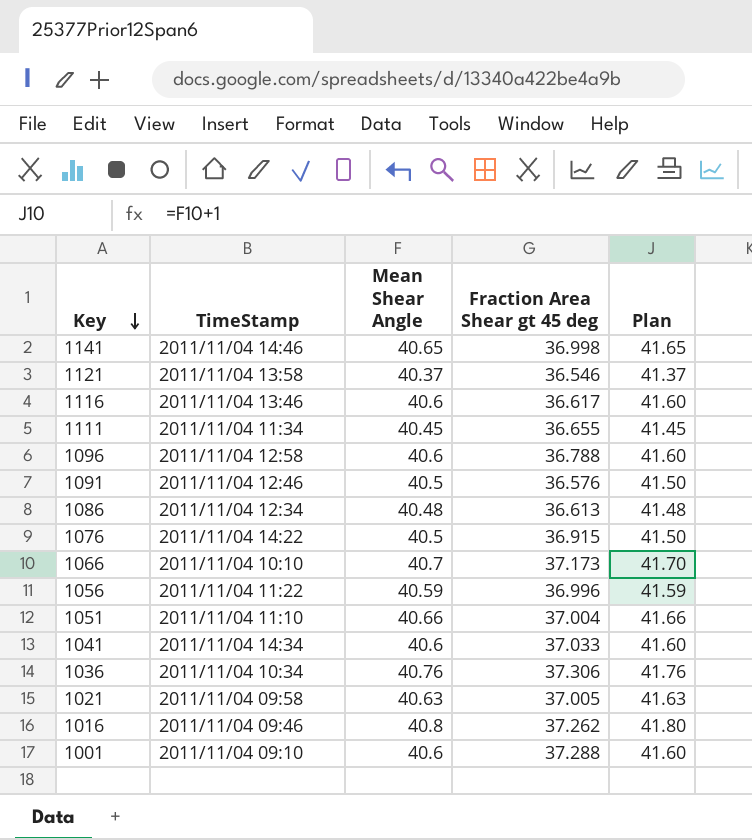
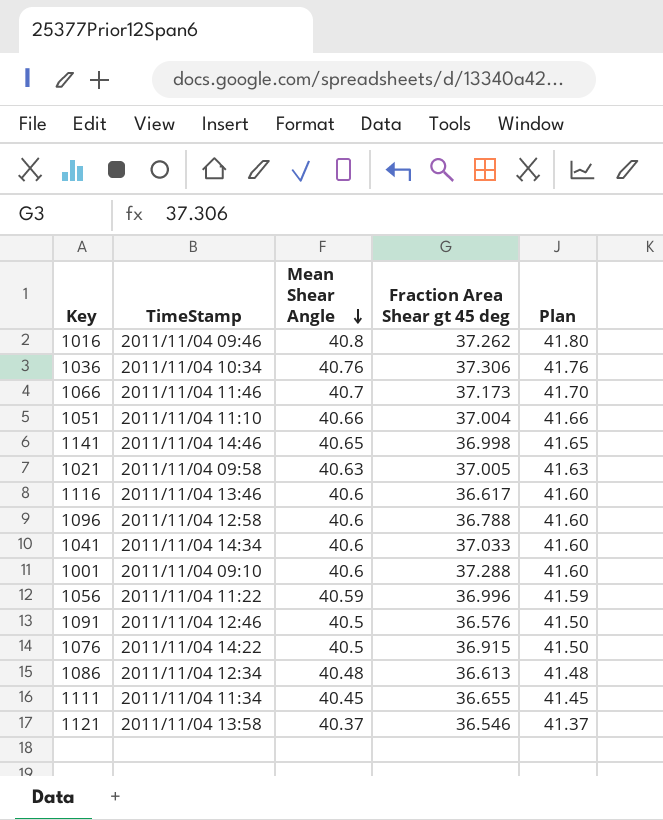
row order: Key descending -> Mean Shear Angle descending
1066 | TimeStamp: 2011/11/04 10:10 -> 2011/11/04 11:46

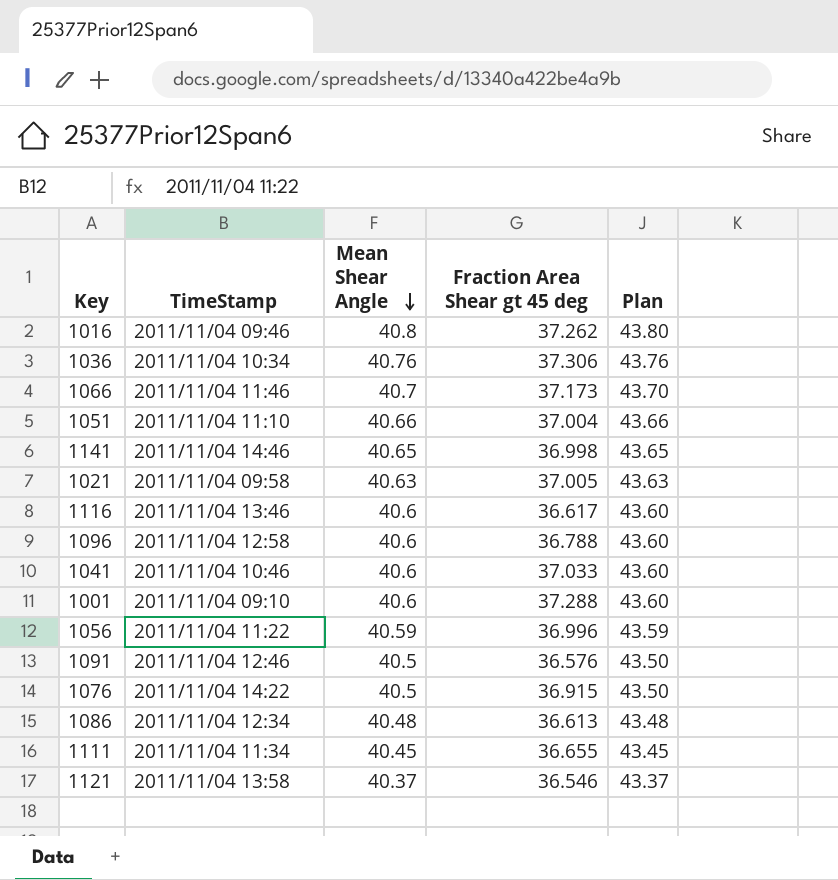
column Plan | formula: [Mean Shear Angle] + 1 -> [Mean Shear Angle] + 3
1041 | TimeStamp: 2011/11/04 14:34 -> 2011/11/04 10:46

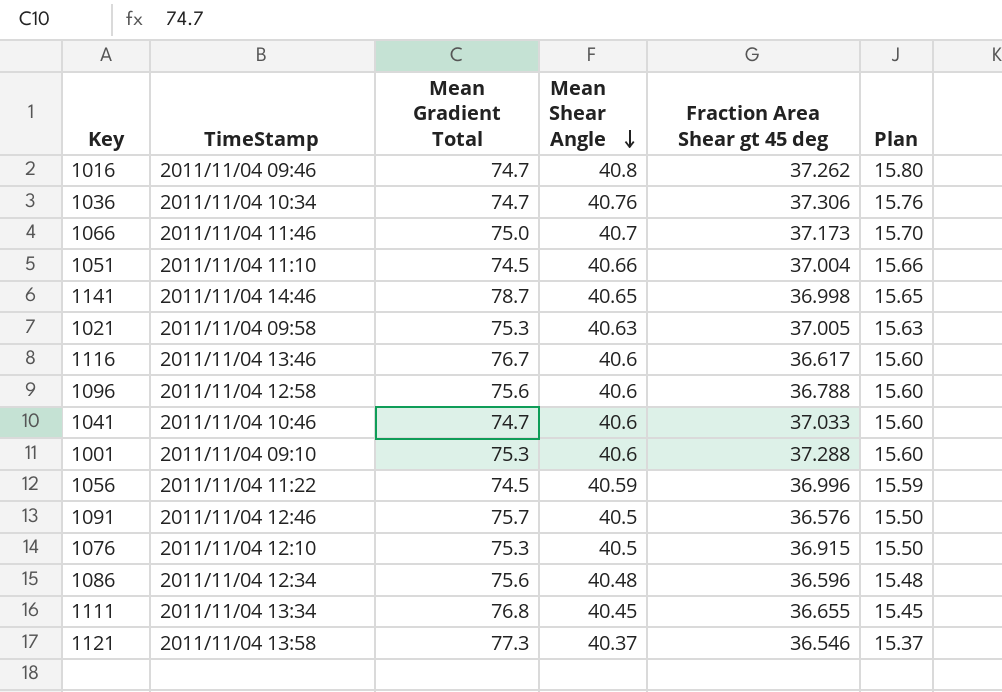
column Mean Gradient Total | position: none -> 3
column Plan | formula: [Mean Shear Angle] + 3 -> [Mean Shear Angle] - 25
1076 | TimeStamp: 2011/11/04 14:22 -> 2011/11/04 12:10
1086 | Fraction Area Shear gt 45 deg: 36.613 -> 36.596
1111 | TimeStamp: 2011/11/04 11:34 -> 2011/11/04 13:34

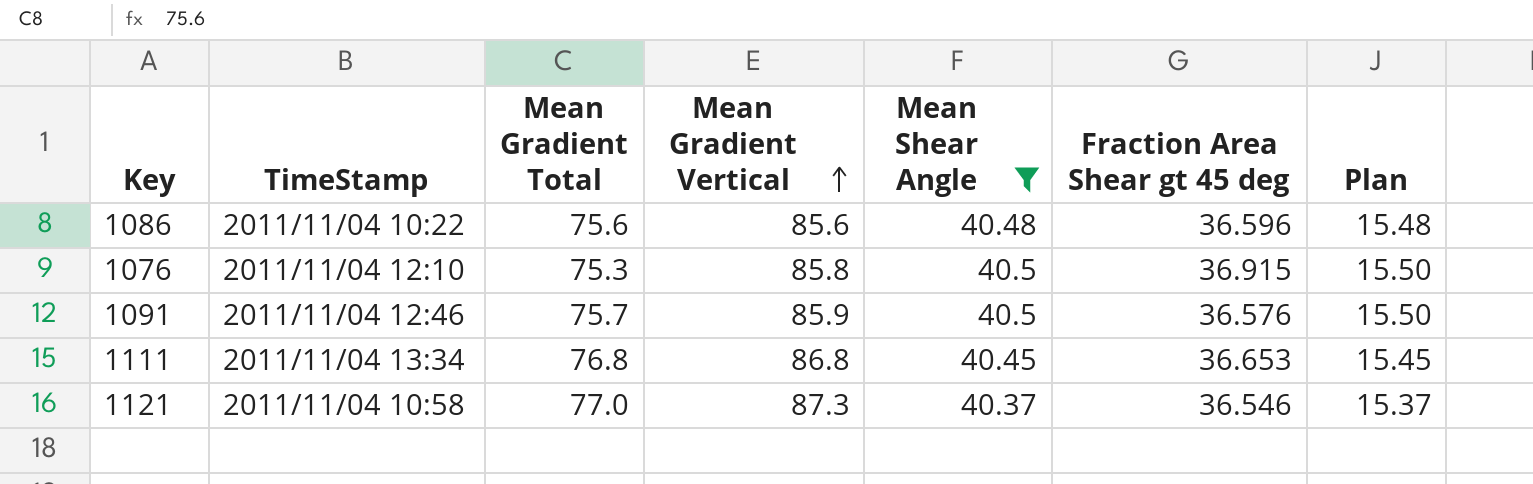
filter: none -> Mean Shear Angle <= 40.5
row order: Mean Shear Angle descending -> Mean Gradient Vertical ascending
column Mean Gradient Vertical | position: none -> 4
1086 | TimeStamp: 2011/11/04 12:34 -> 2011/11/04 10:22
1111 | Fraction Area Shear gt 45 deg: 36.655 -> 36.653
1121 | TimeStamp: 2011/11/04 13:58 -> 2011/11/04 10:58
1121 | Mean Gradient Total: 77.3 -> 77.0

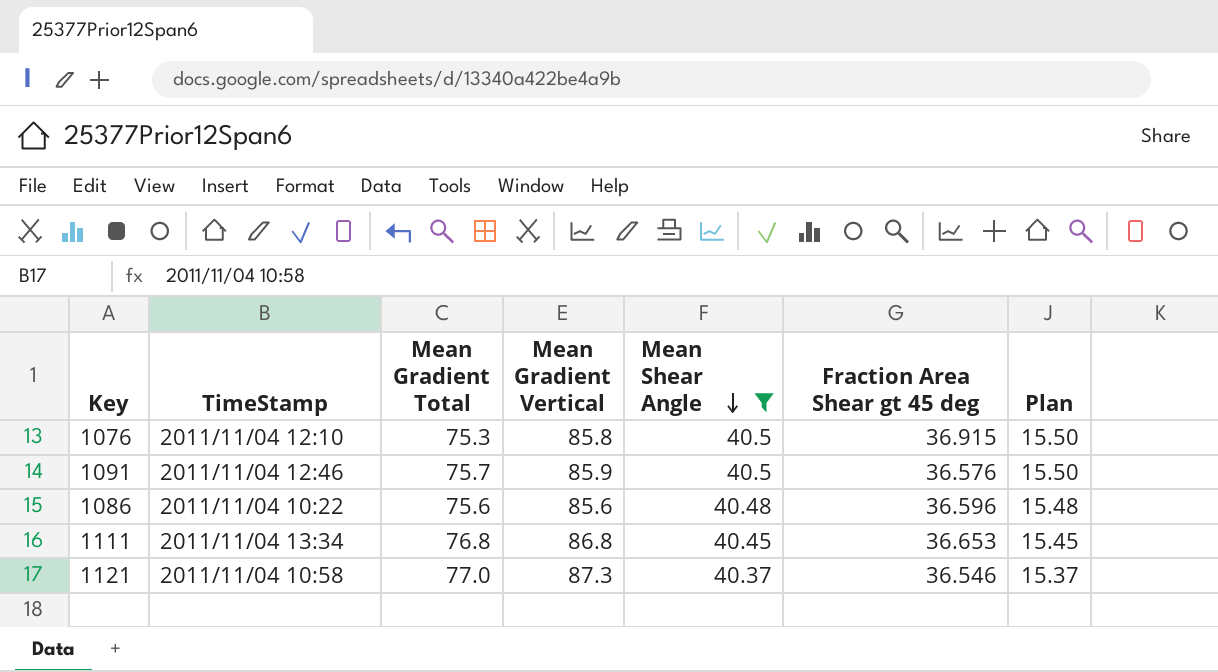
row order: Mean Gradient Vertical ascending -> Mean Shear Angle descending

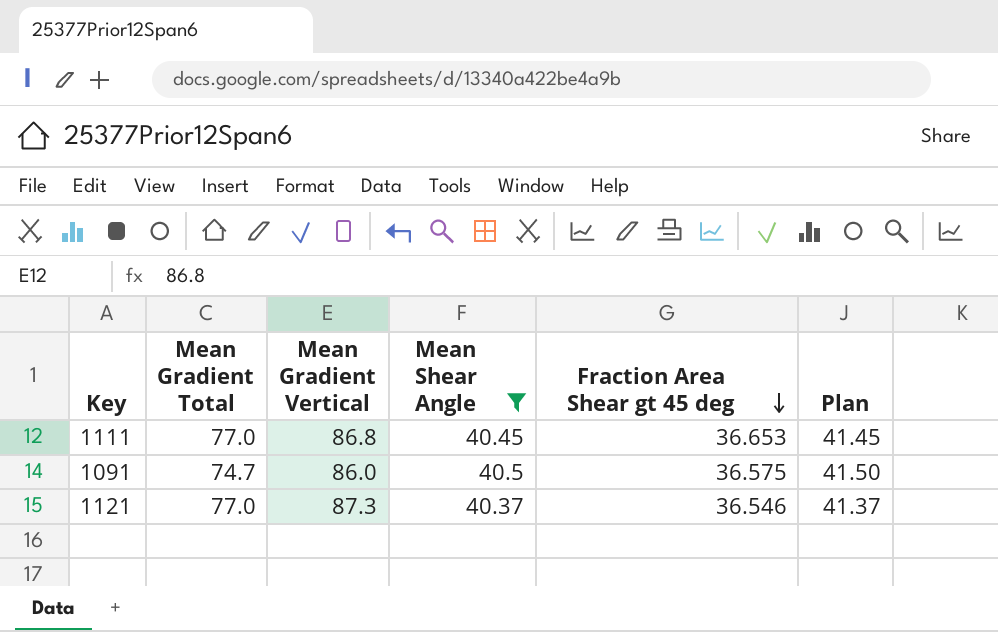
row order: Mean Shear Angle descending -> Fraction Area Shear gt 45 deg descending
column TimeStamp | position: 2 -> none
column Plan | formula: [Mean Shear Angle] - 25 -> [Mean Shear Angle] + 1
row 1076: 2011/11/04 12:10 | 75.3 | 85.8 | 40.5 | 36.915 | 15.50 -> none
row 1086: 2011/11/04 10:22 | 75.6 | 85.6 | 40.48 | 36.596 | 15.48 -> none
1111 | Mean Gradient Total: 76.8 -> 77.0
1091 | Mean Gradient Total: 75.7 -> 74.7
1091 | Mean Gradient Vertical: 85.9 -> 86.0
1091 | Fraction Area Shear gt 45 deg: 36.576 -> 36.575

